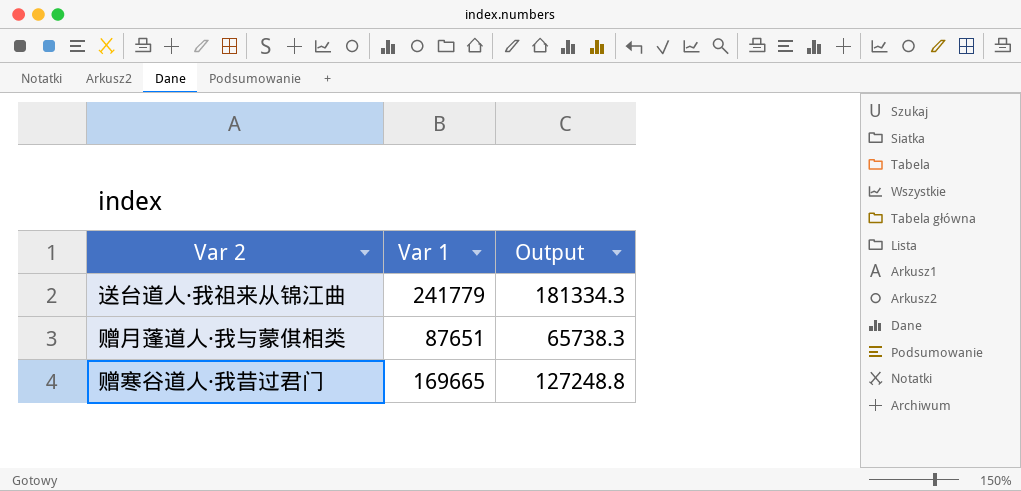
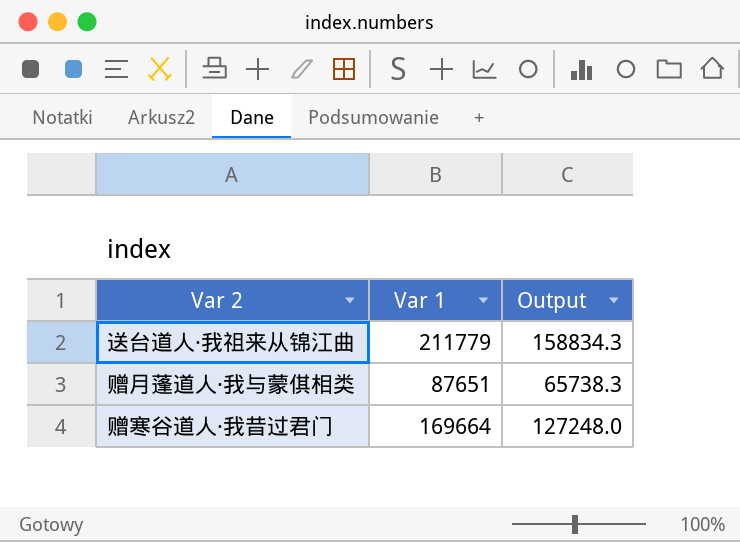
送台道人·我祖来从锦江曲 | Var 1: 241779 -> 211779
送台道人·我祖来从锦江曲 | Output: 181334.3 -> 158834.3
赠寒谷道人·我昔过君门 | Var 1: 169665 -> 169664
赠寒谷道人·我昔过君门 | Output: 127248.8 -> 127248.0

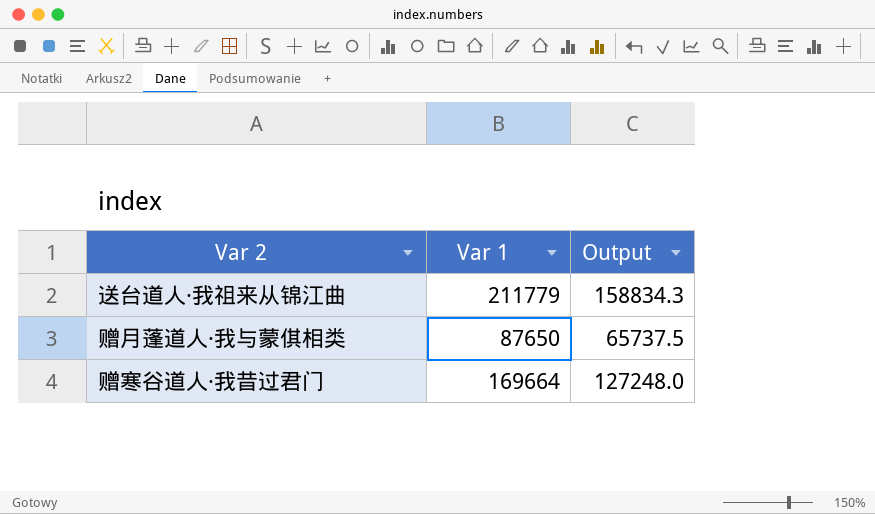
赠月蓬道人·我与蒙倛相类 | Var 1: 87651 -> 87650
赠月蓬道人·我与蒙倛相类 | Output: 65738.3 -> 65737.5

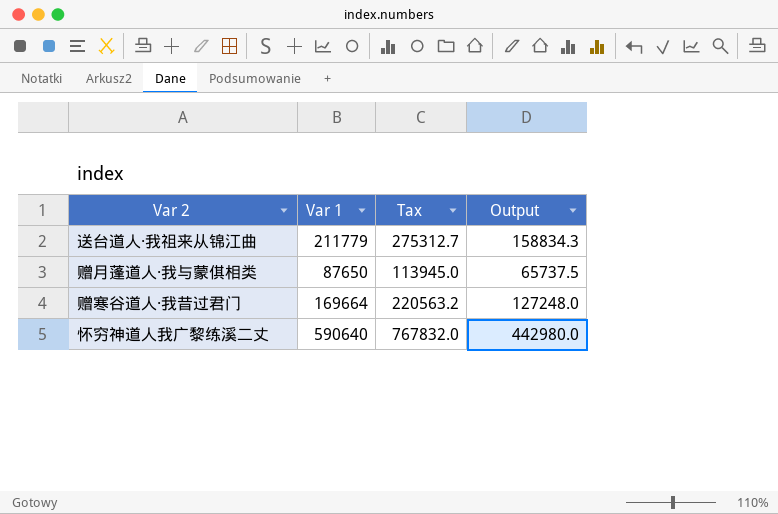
column Tax | formula: none -> [Var 1] * 1.3
row 怀穷神道人我广黎练溪二丈: none -> 590640 | 767832.0 | 442980.0

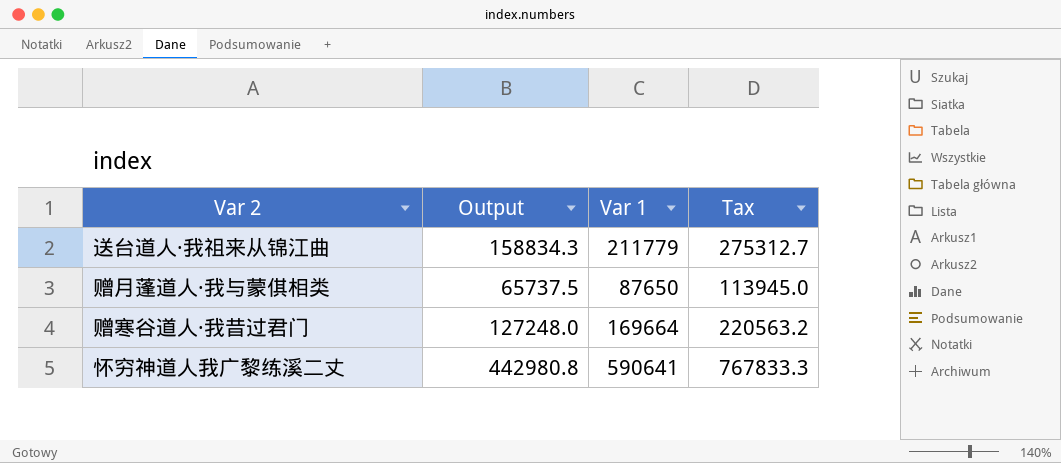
column Output | position: 4 -> 2
怀穷神道人我广黎练溪二丈 | Output: 442980.0 -> 442980.8
怀穷神道人我广黎练溪二丈 | Var 1: 590640 -> 590641
怀穷神道人我广黎练溪二丈 | Tax: 767832.0 -> 767833.3

